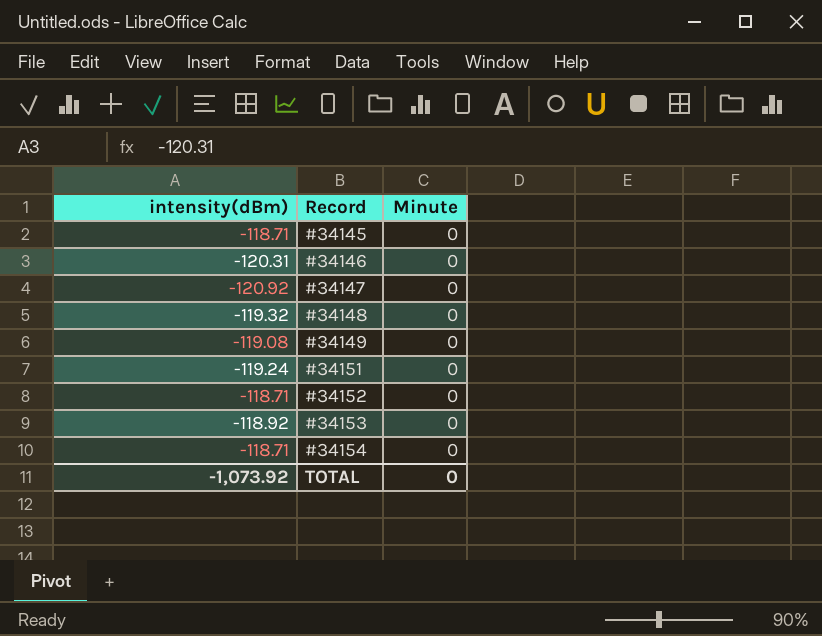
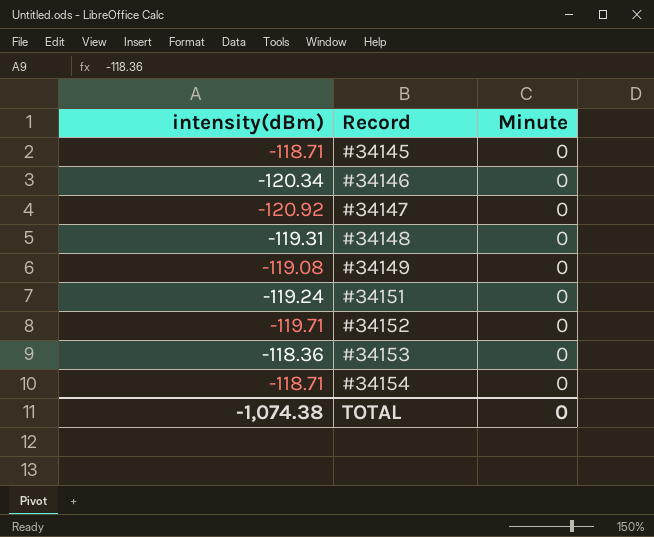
#34146 | intensity(dBm): -120.31 -> -120.34
#34148 | intensity(dBm): -119.32 -> -119.31
#34152 | intensity(dBm): -118.71 -> -119.71
#34153 | intensity(dBm): -118.92 -> -118.36
TOTAL | intensity(dBm): -1,073.92 -> -1,074.38

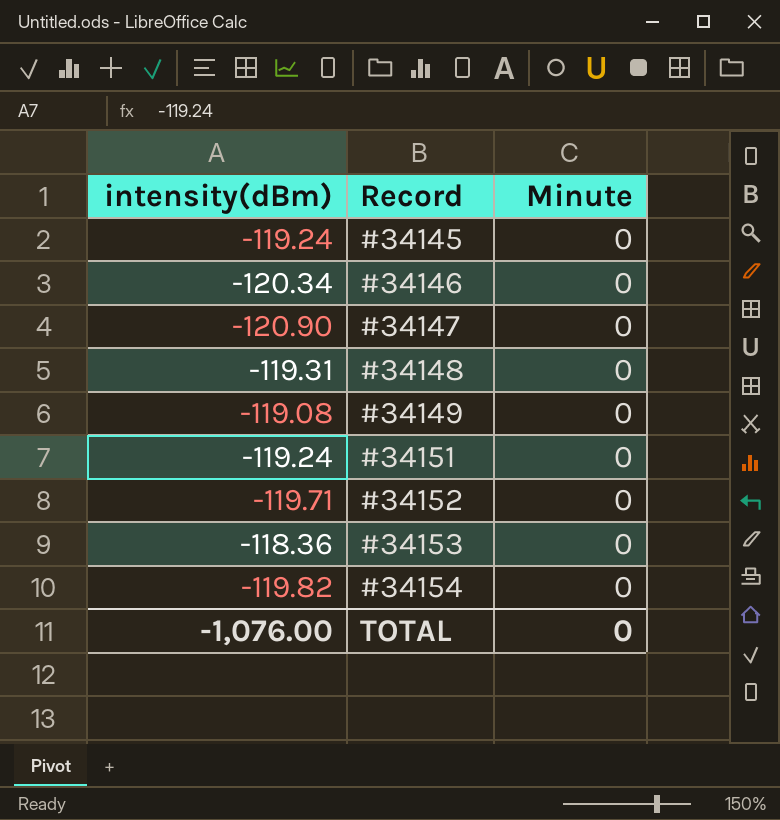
#34145 | intensity(dBm): -118.71 -> -119.24
#34147 | intensity(dBm): -120.92 -> -120.90
#34154 | intensity(dBm): -118.71 -> -119.82
TOTAL | intensity(dBm): -1,074.38 -> -1,076.00

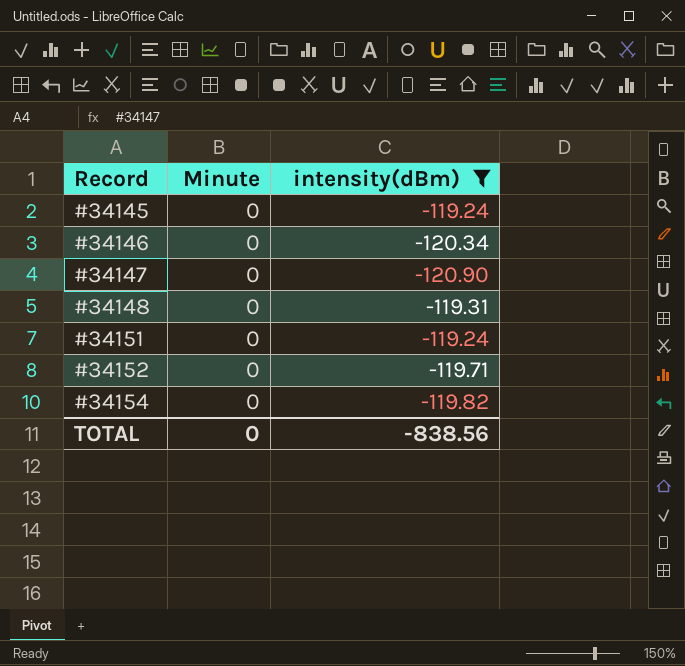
filter: none -> intensity(dBm) <= -119.24
column intensity(dBm) | position: 1 -> 3
TOTAL | intensity(dBm): -1,076.00 -> -838.56

